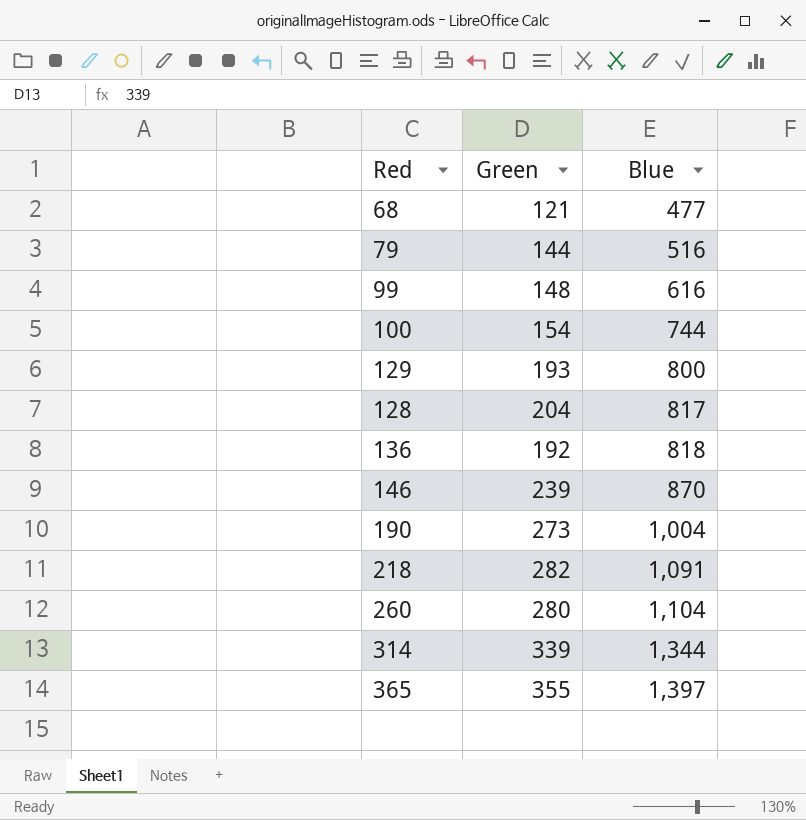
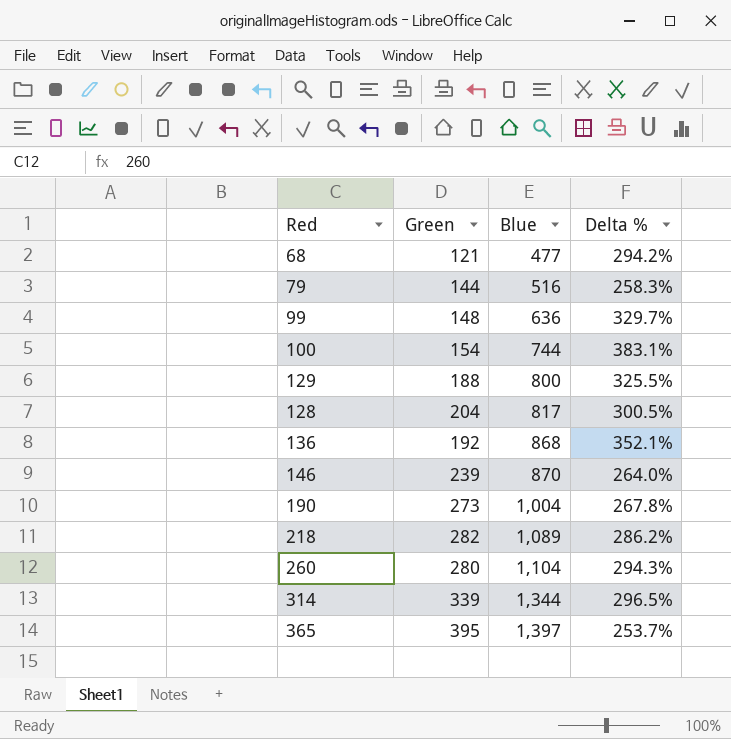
column Delta % | formula: none -> ([Blue] - [Green]) / [Green]
99 | Blue: 616 -> 636
129 | Green: 193 -> 188
136 | Blue: 818 -> 868
218 | Blue: 1,091 -> 1,089
365 | Green: 355 -> 395

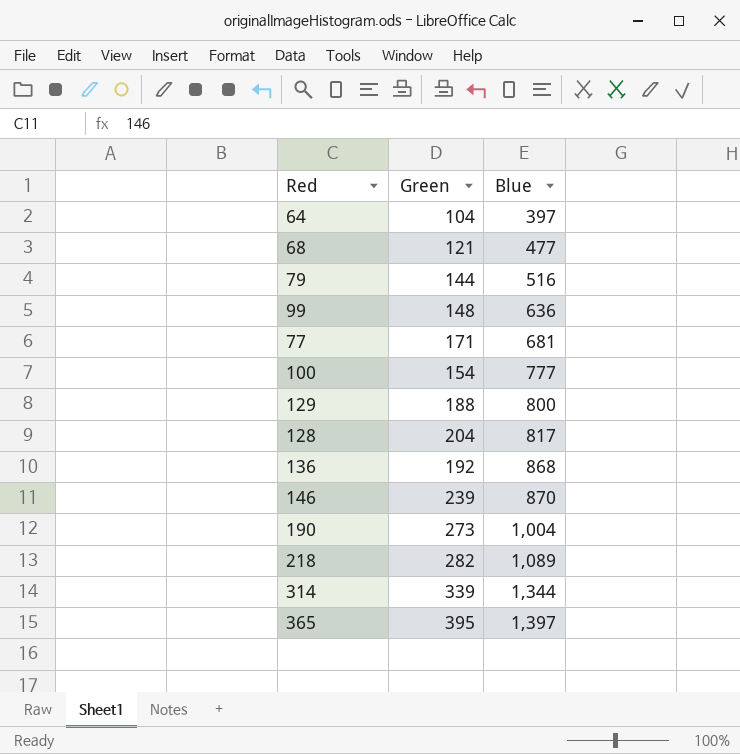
column Delta % | formula: ([Blue] - [Green]) / [Green] -> none
row 260: 280 | 1,104 | 294.3% -> none
row 64: none -> 104 | 397
row 77: none -> 171 | 681
100 | Blue: 744 -> 777

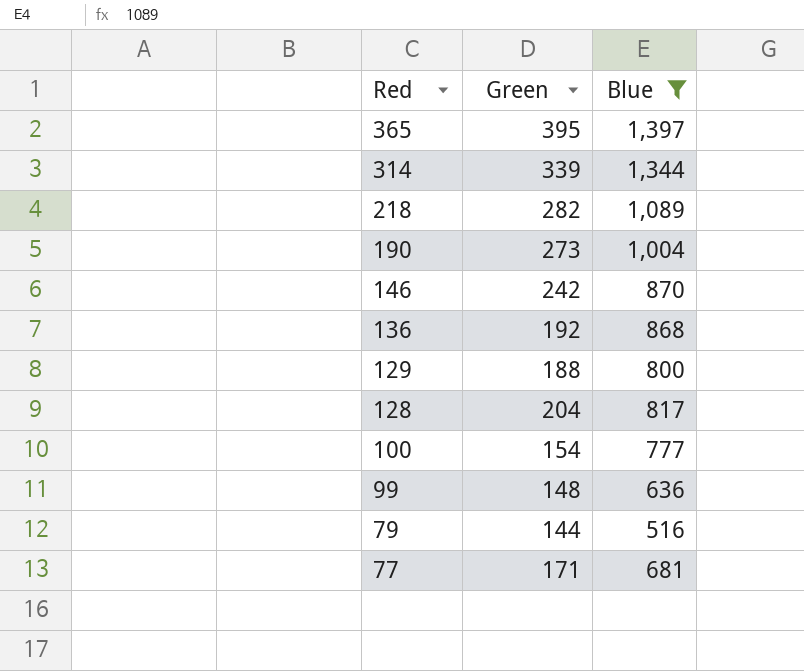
filter: none -> Blue >= 516
row order: Blue ascending -> Red descending
146 | Green: 239 -> 242

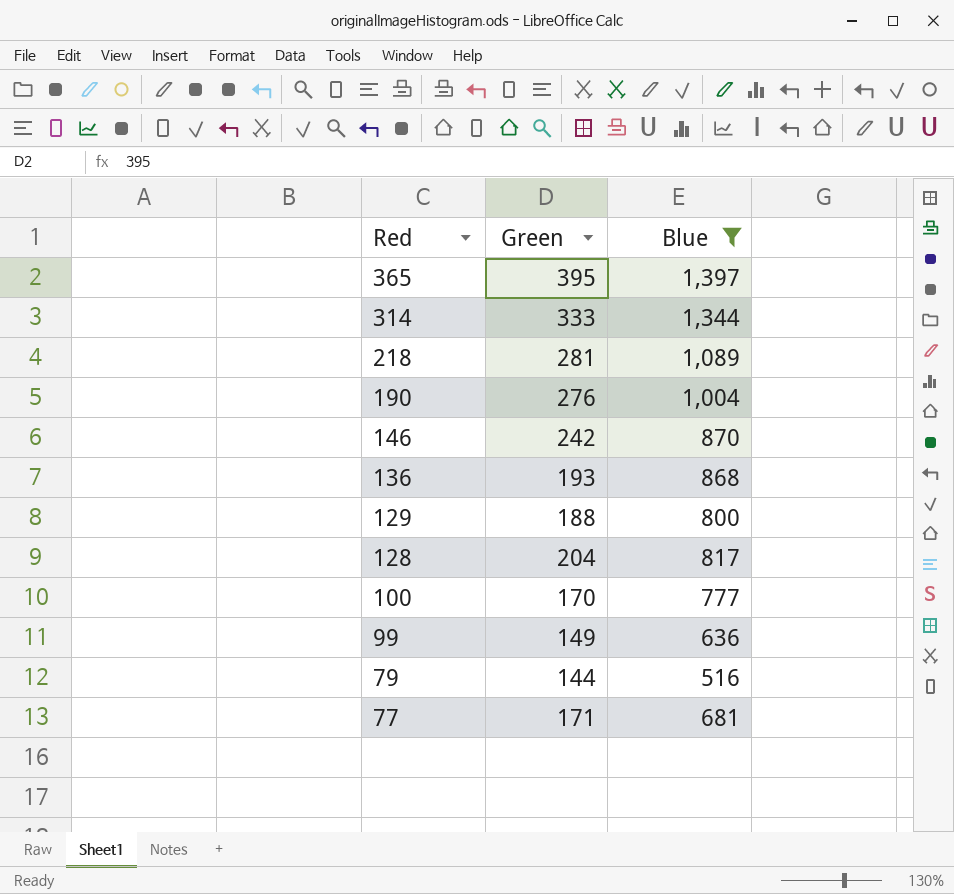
314 | Green: 339 -> 333
218 | Green: 282 -> 281
190 | Green: 273 -> 276
136 | Green: 192 -> 193
100 | Green: 154 -> 170
99 | Green: 148 -> 149

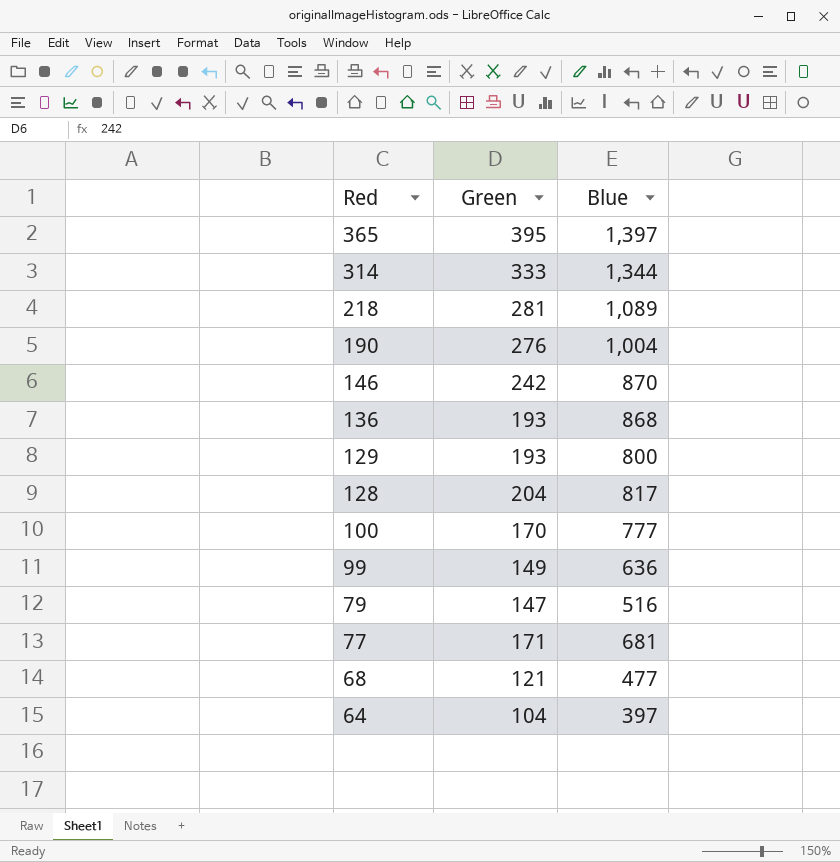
filter: Blue >= 516 -> none
129 | Green: 188 -> 193
79 | Green: 144 -> 147

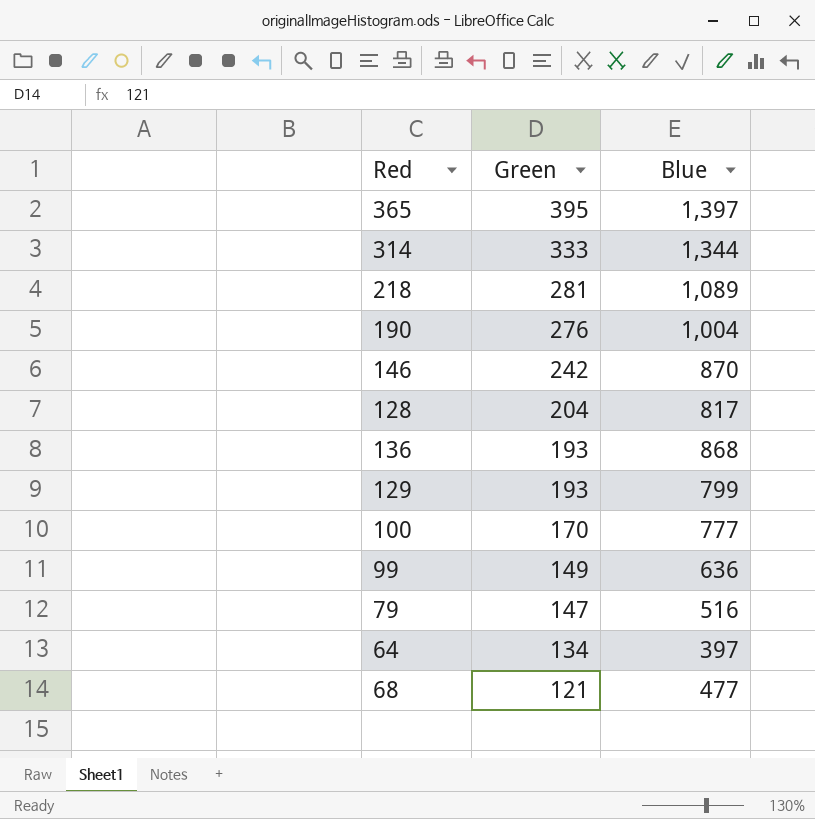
row order: Red descending -> Green descending
row 77: 171 | 681 -> none
129 | Blue: 800 -> 799
64 | Green: 104 -> 134

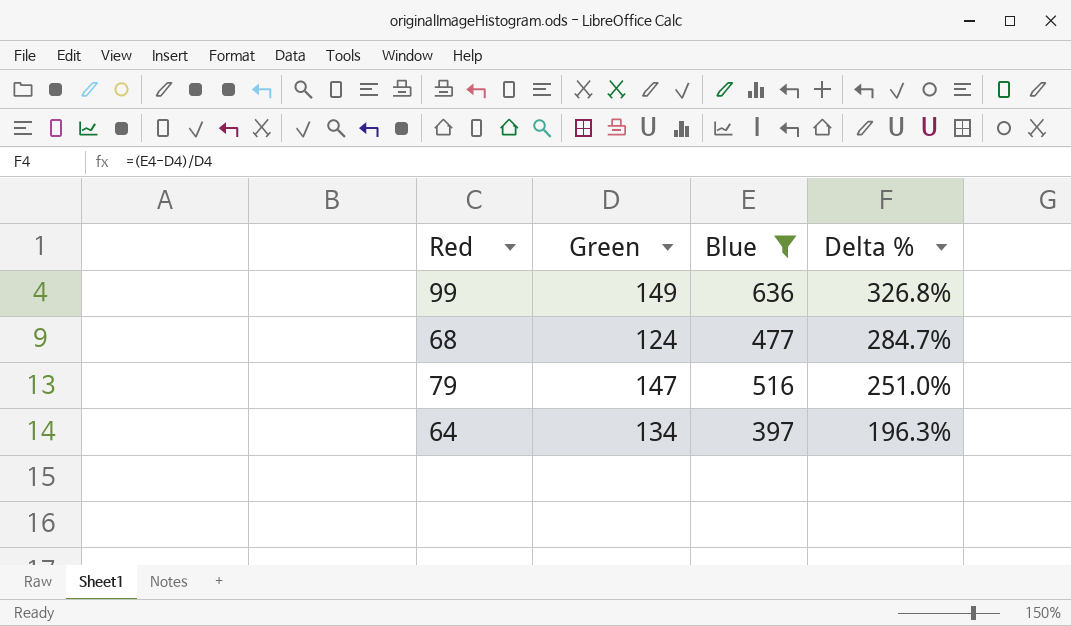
filter: none -> Blue <= 636
row order: Green descending -> Delta % descending
column Delta % | formula: none -> ([Blue] - [Green]) / [Green]
68 | Green: 121 -> 124

